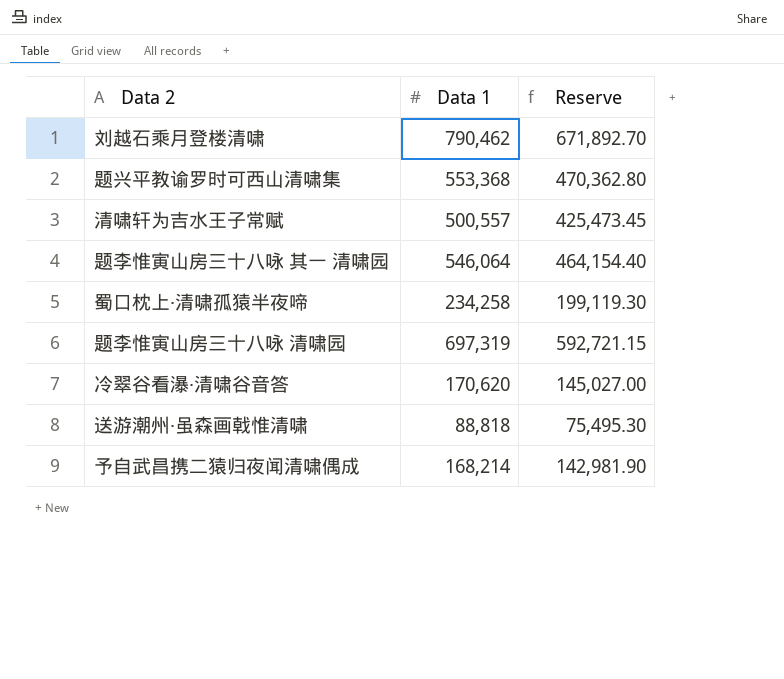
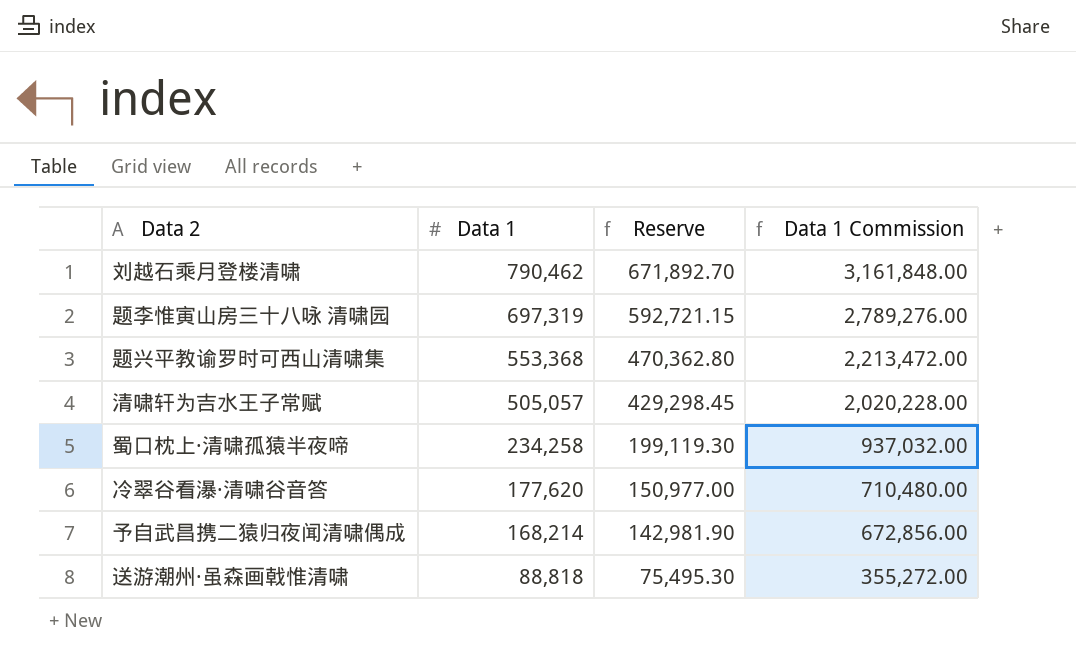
row order: none -> Data 1 descending
column Data 1 Commission | formula: none -> [Data 1] * 4
row 题李惟寅山房三十八咏 其一 清啸园: 546,064 | 464,154.40 -> none
清啸轩为吉水王子常赋 | Data 1: 500,557 -> 505,057
清啸轩为吉水王子常赋 | Reserve: 425,473.45 -> 429,298.45
冷翠谷看瀑·清啸谷音答 | Data 1: 170,620 -> 177,620
冷翠谷看瀑·清啸谷音答 | Reserve: 145,027.00 -> 150,977.00

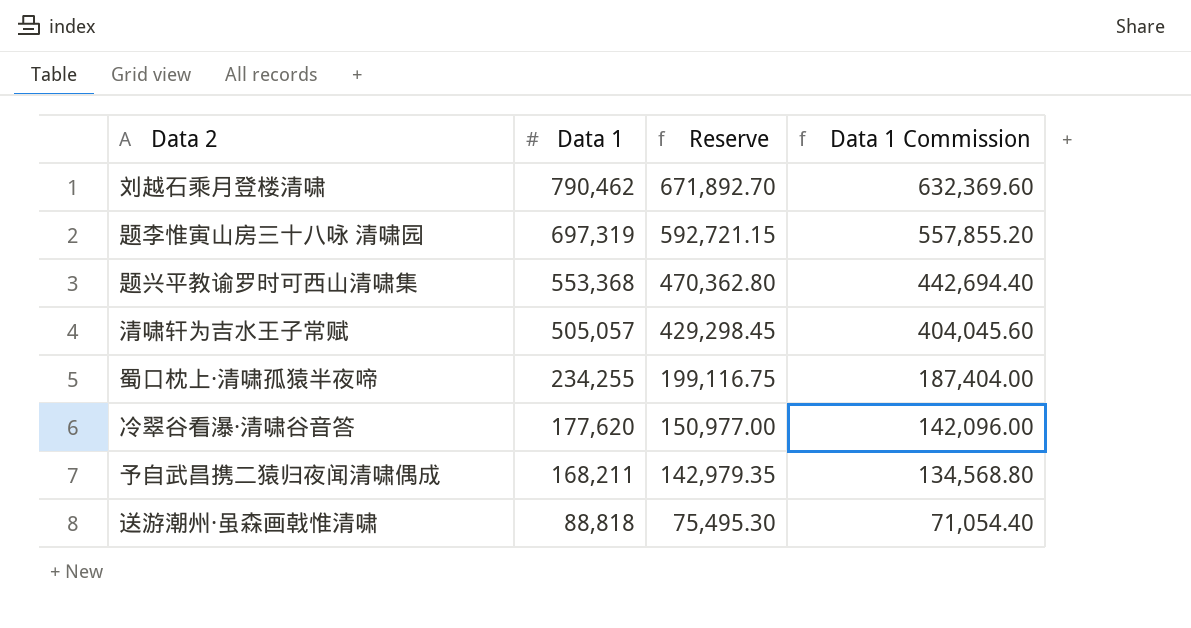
column Data 1 Commission | formula: [Data 1] * 4 -> [Data 1] * 0.8
蜀口枕上·清啸孤猿半夜啼 | Data 1: 234,258 -> 234,255
蜀口枕上·清啸孤猿半夜啼 | Reserve: 199,119.30 -> 199,116.75
予自武昌携二猿归夜闻清啸偶成 | Data 1: 168,214 -> 168,211
予自武昌携二猿归夜闻清啸偶成 | Reserve: 142,981.90 -> 142,979.35

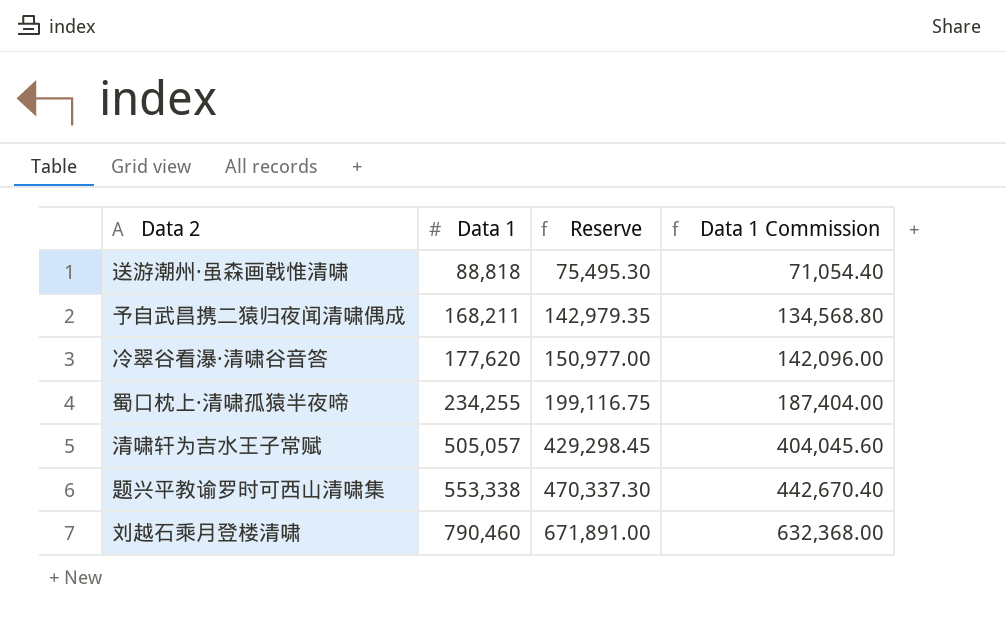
row order: Data 1 descending -> Data 1 ascending
row 题李惟寅山房三十八咏 清啸园: 697,319 | 592,721.15 | 557,855.20 -> none
题兴平教谕罗时可西山清啸集 | Data 1: 553,368 -> 553,338
题兴平教谕罗时可西山清啸集 | Reserve: 470,362.80 -> 470,337.30
题兴平教谕罗时可西山清啸集 | Data 1 Commission: 442,694.40 -> 442,670.40
刘越石乘月登楼清啸 | Data 1: 790,462 -> 790,460
刘越石乘月登楼清啸 | Reserve: 671,892.70 -> 671,891.00
刘越石乘月登楼清啸 | Data 1 Commission: 632,369.60 -> 632,368.00

